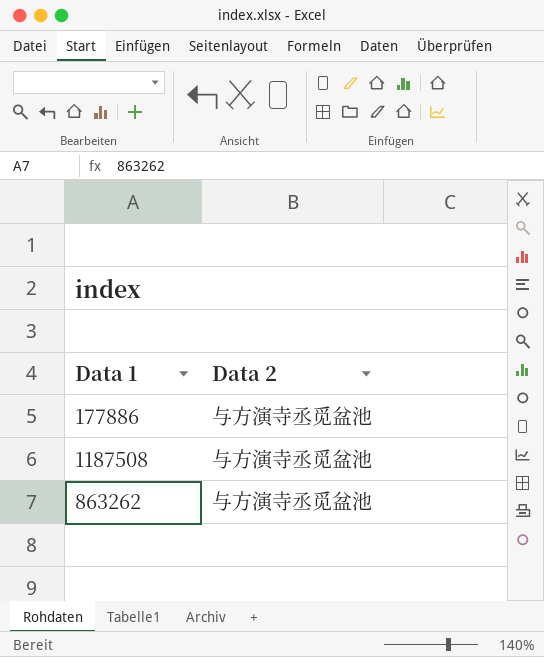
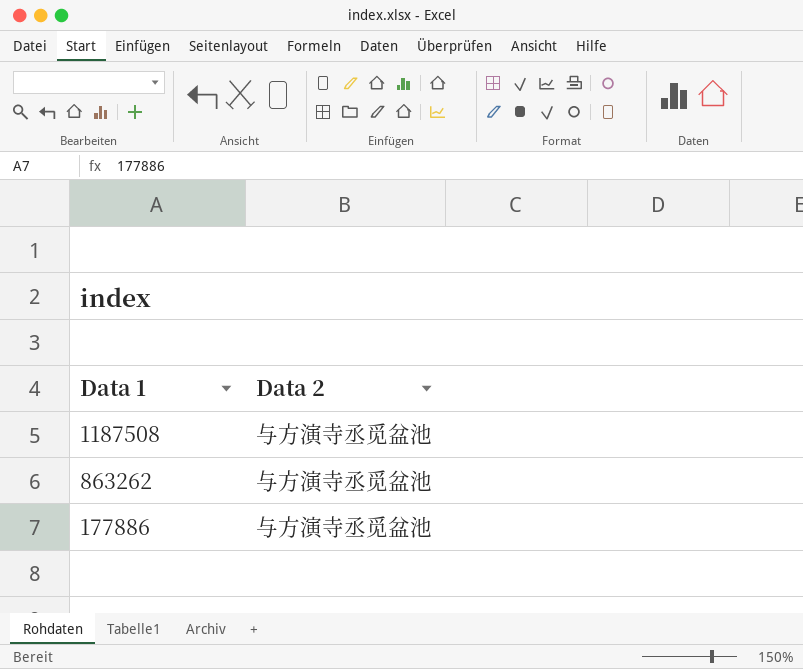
row order: none -> Data 1 descending

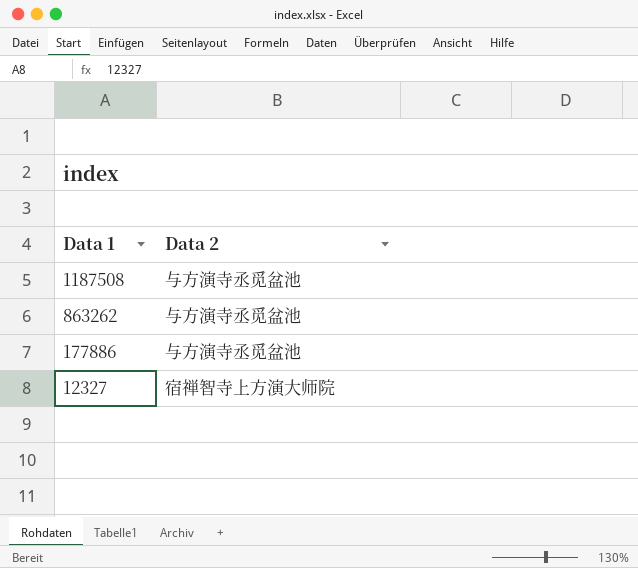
row 12327: none -> 宿禅智寺上方演大师院

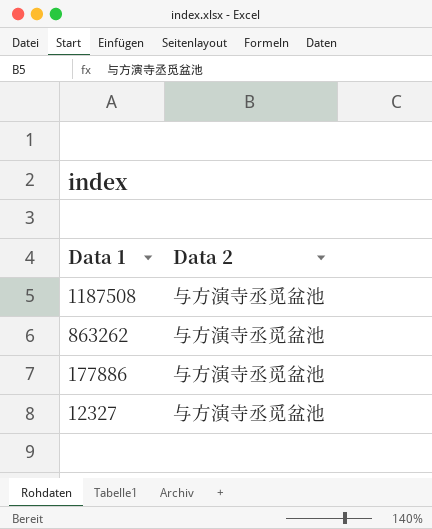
12327 | Data 2: 宿禅智寺上方演大师院 -> 与方演寺丞觅盆池

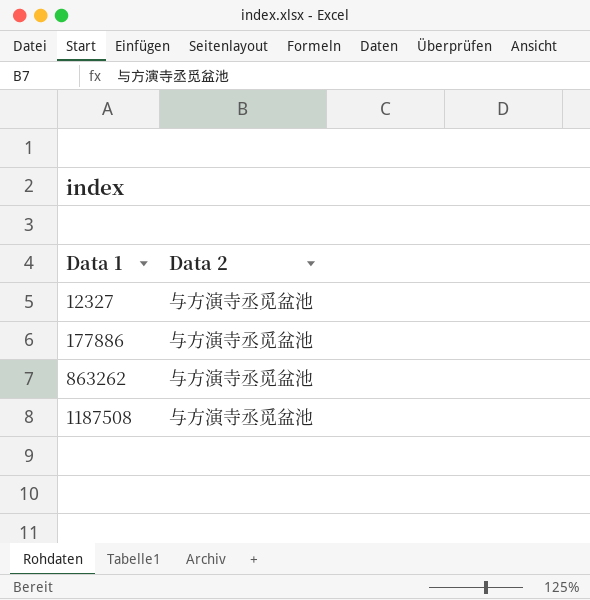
row order: Data 1 descending -> Data 1 ascending

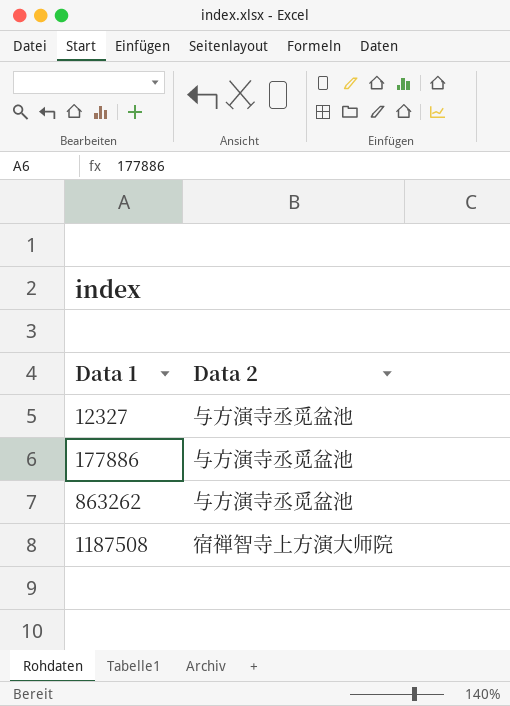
1187508 | Data 2: 与方演寺丞觅盆池 -> 宿禅智寺上方演大师院

